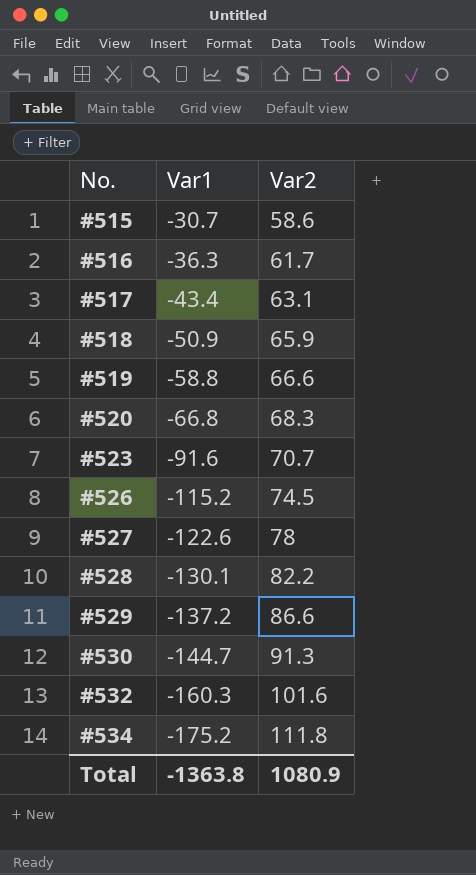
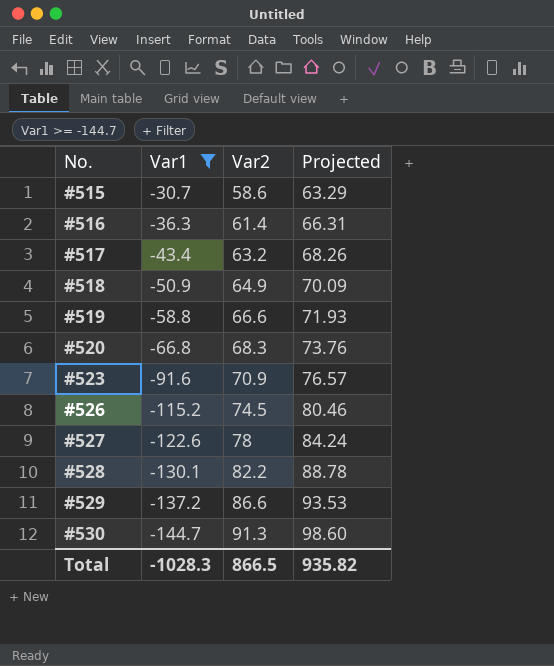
filter: none -> Var1 >= -144.7
column Projected | formula: none -> [Var2] * 1.08
#516 | Var2: 61.7 -> 61.4
#517 | Var2: 63.1 -> 63.2
#518 | Var2: 65.9 -> 64.9
#523 | Var2: 70.7 -> 70.9
Total | Var1: -1363.8 -> -1028.3
Total | Var2: 1080.9 -> 866.5

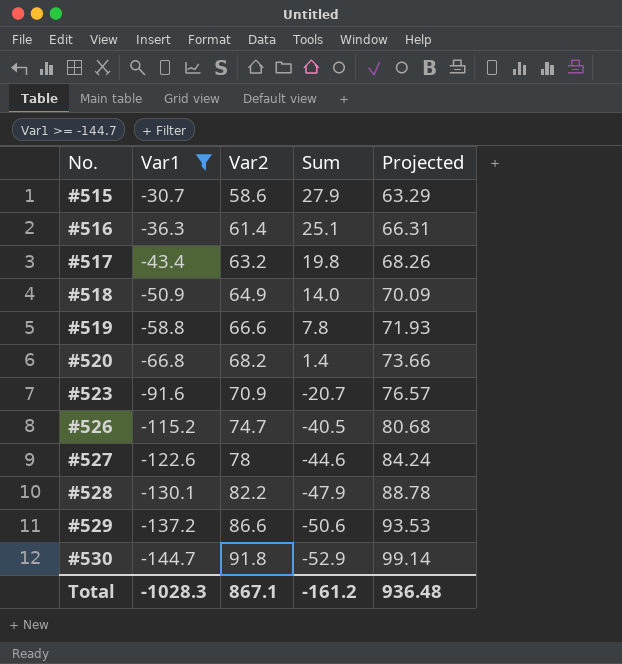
column Sum | formula: none -> [Var1] + [Var2]
#520 | Var2: 68.3 -> 68.2
#520 | Projected: 73.76 -> 73.66
#526 | Var2: 74.5 -> 74.7
#526 | Projected: 80.46 -> 80.68
#530 | Var2: 91.3 -> 91.8
#530 | Projected: 98.60 -> 99.14
Total | Var2: 866.5 -> 867.1
Total | Projected: 935.82 -> 936.48

